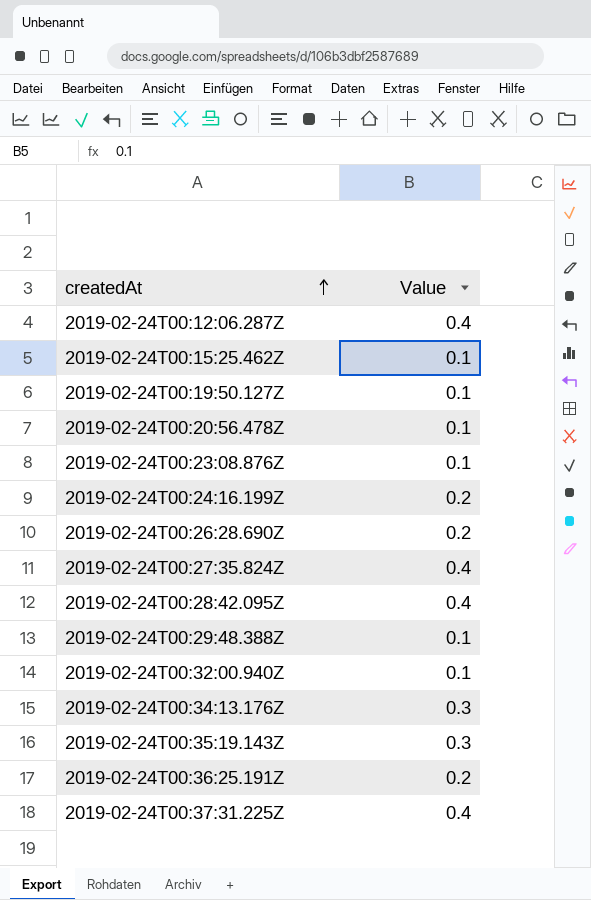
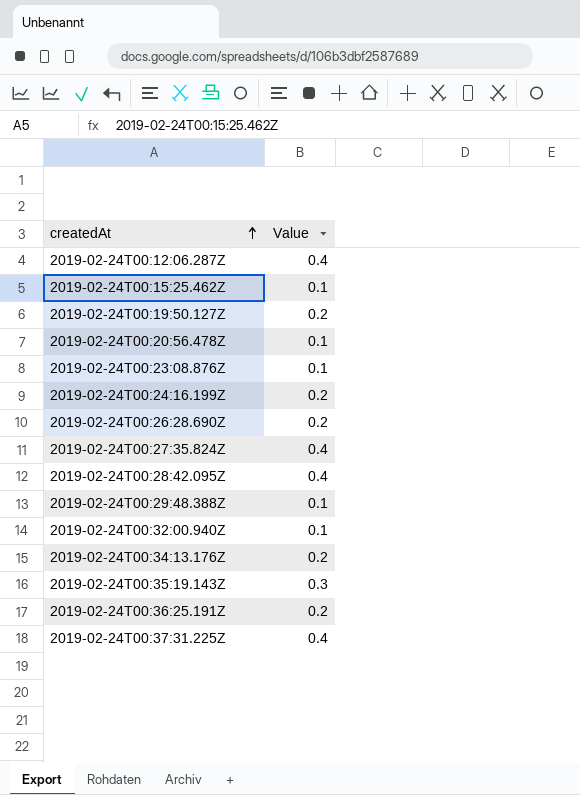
2019-02-24T00:19:50.127Z | Value: 0.1 -> 0.2
2019-02-24T00:34:13.176Z | Value: 0.3 -> 0.2

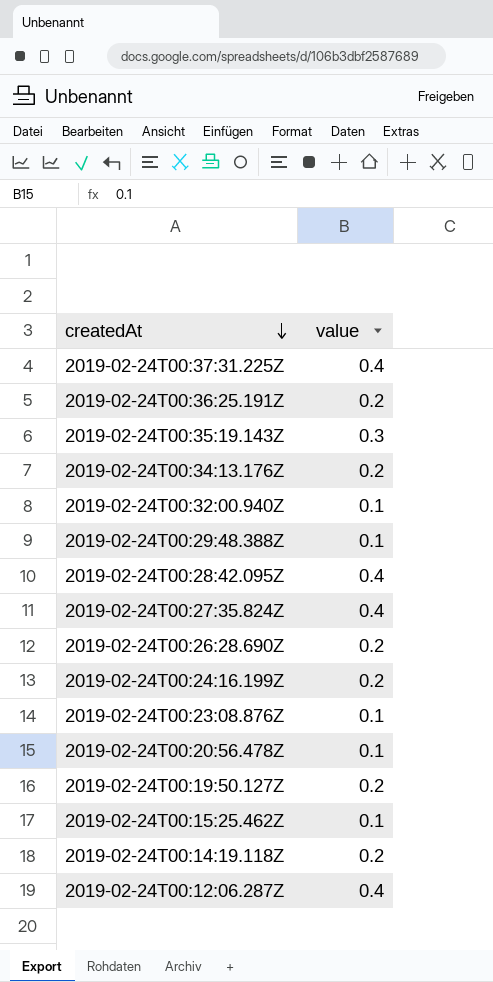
row order: createdAt ascending -> createdAt descending
column name: Value -> value
row 2019-02-24T00:14:19.118Z: none -> 0.2

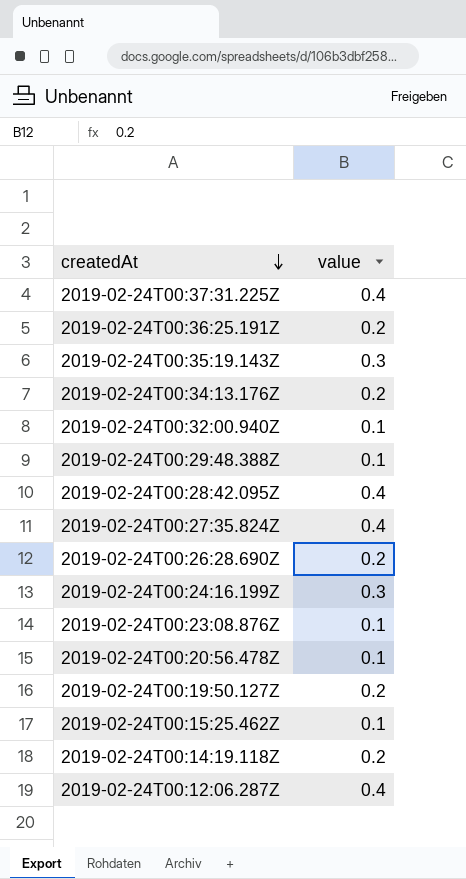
2019-02-24T00:24:16.199Z | value: 0.2 -> 0.3

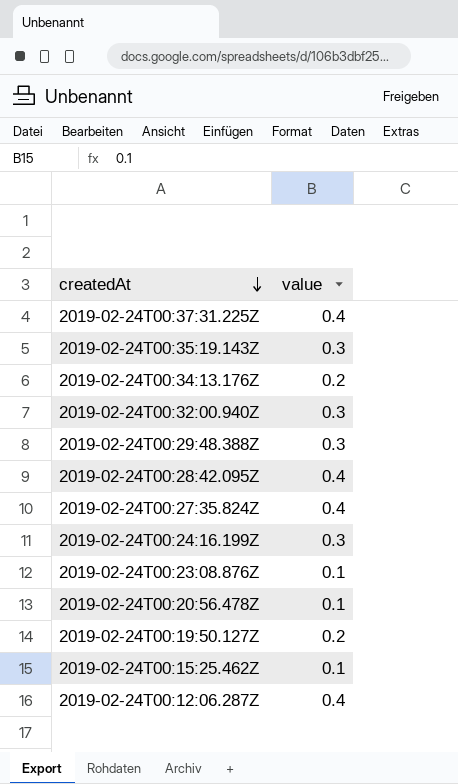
row 2019-02-24T00:36:25.191Z: 0.2 -> none
row 2019-02-24T00:26:28.690Z: 0.2 -> none
row 2019-02-24T00:14:19.118Z: 0.2 -> none
2019-02-24T00:32:00.940Z | value: 0.1 -> 0.3
2019-02-24T00:29:48.388Z | value: 0.1 -> 0.3

